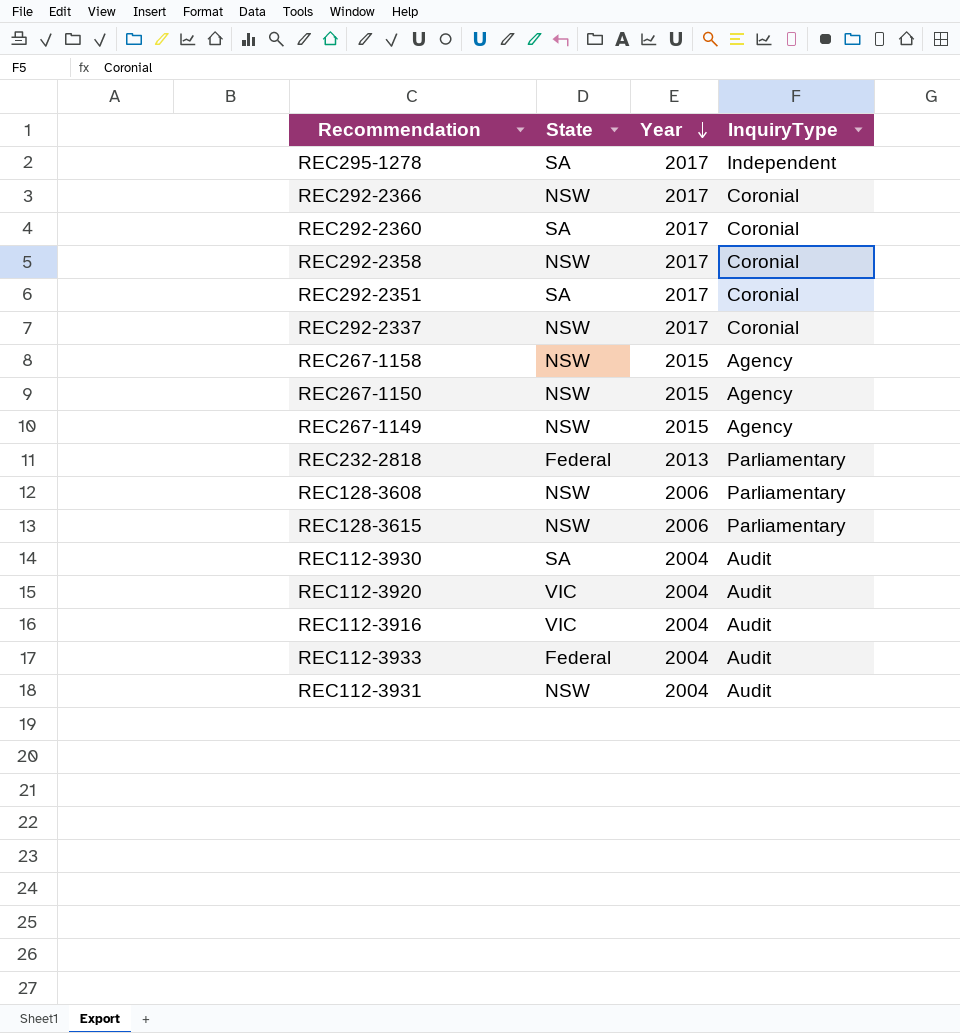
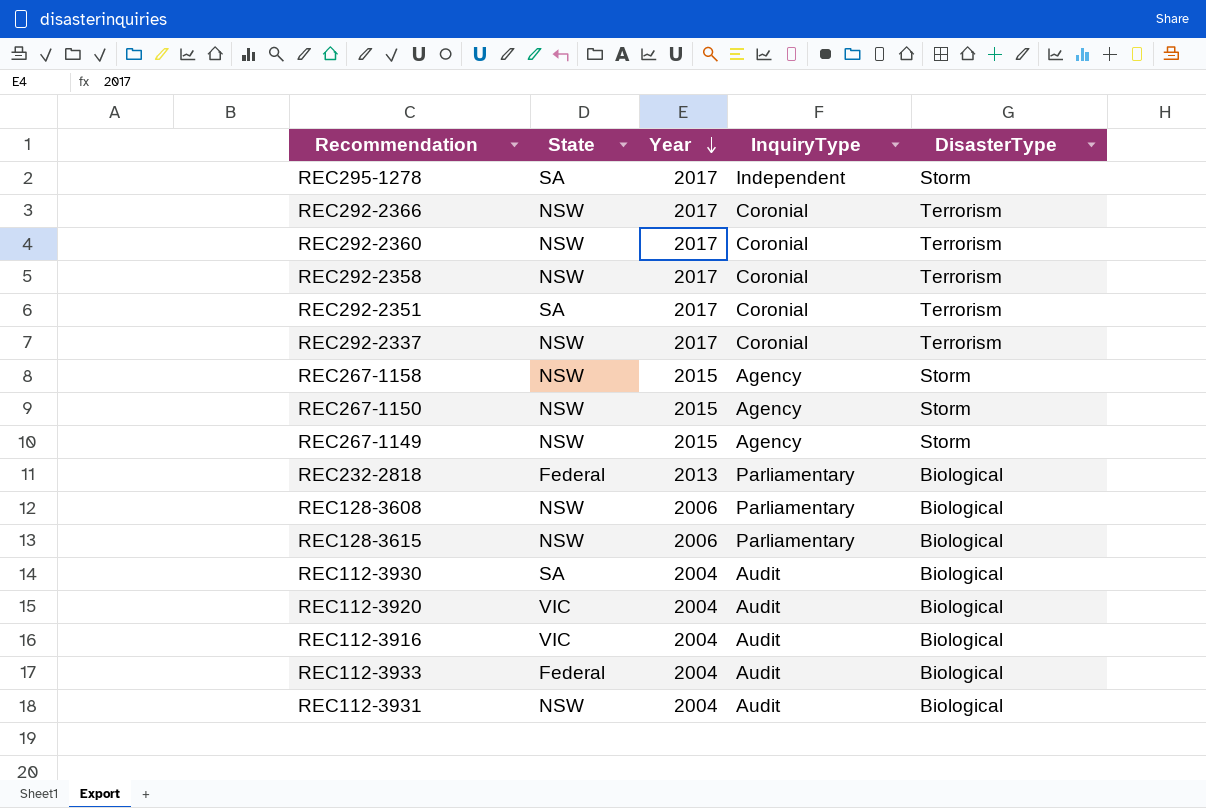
column DisasterType | position: none -> 5
REC292-2360 | State: SA -> NSW

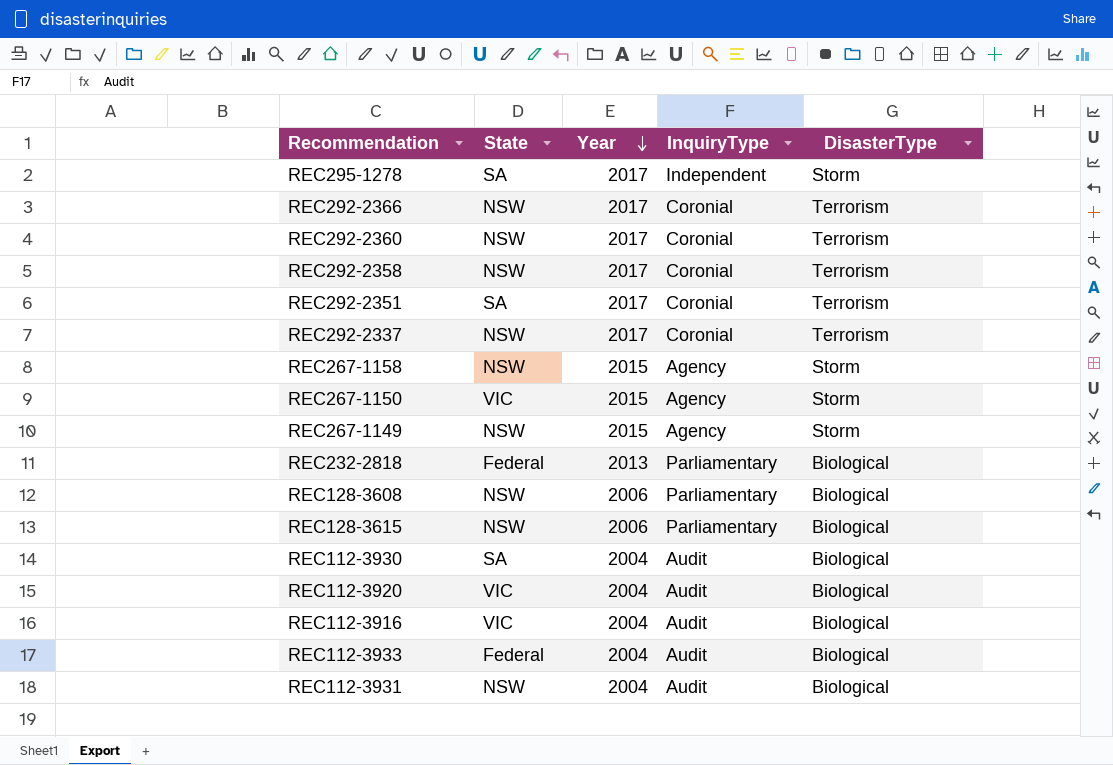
REC267-1150 | State: NSW -> VIC

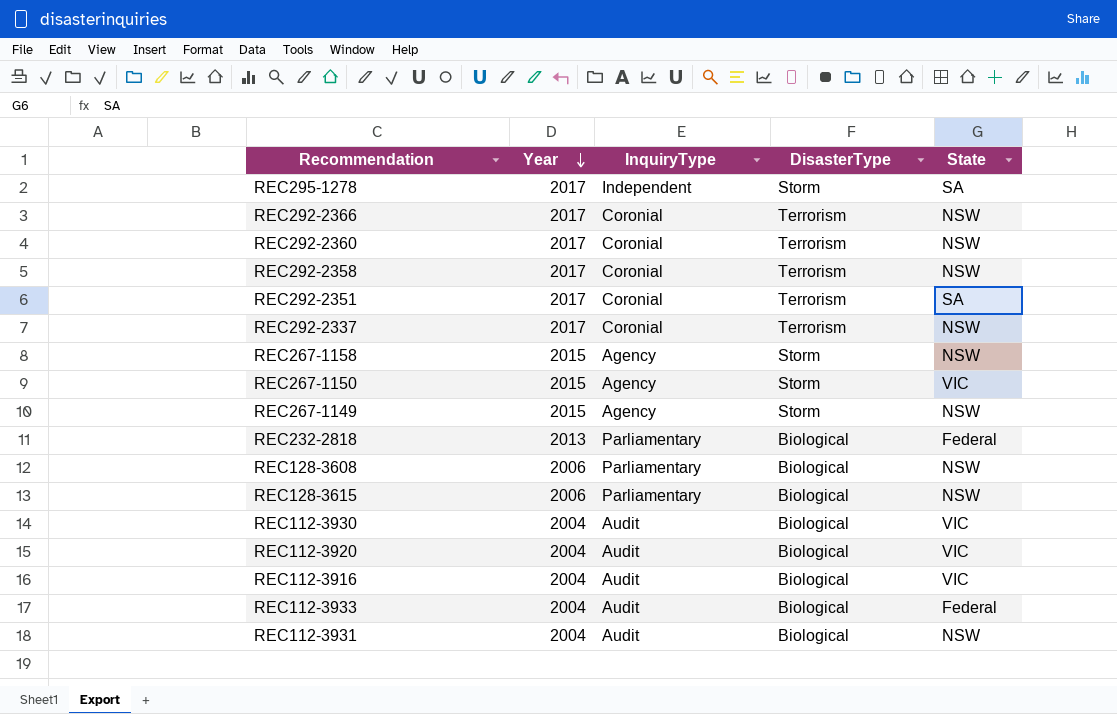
column State | position: 2 -> 5
REC112-3930 | State: SA -> VIC

